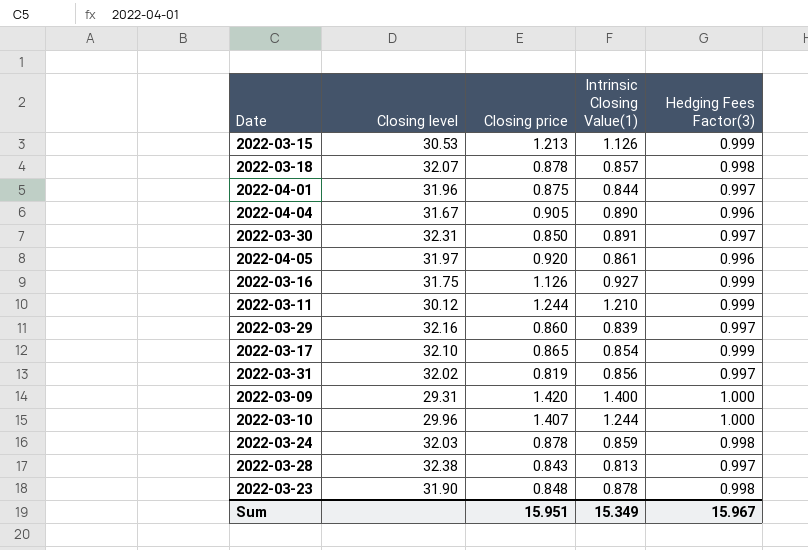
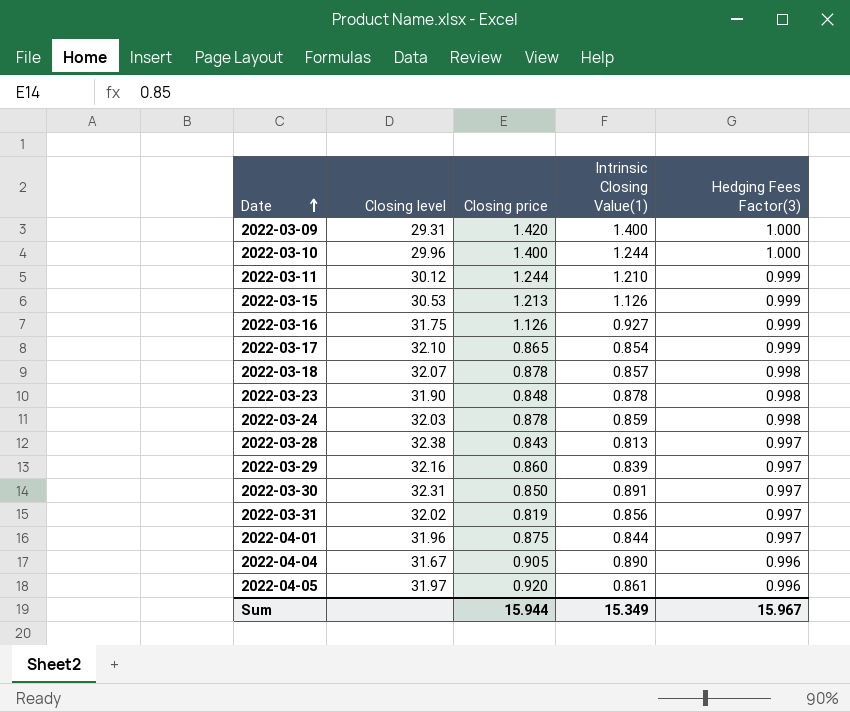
row order: none -> Date ascending
2022-03-10 | Closing price: 1.407 -> 1.400
Sum | Closing price: 15.951 -> 15.944

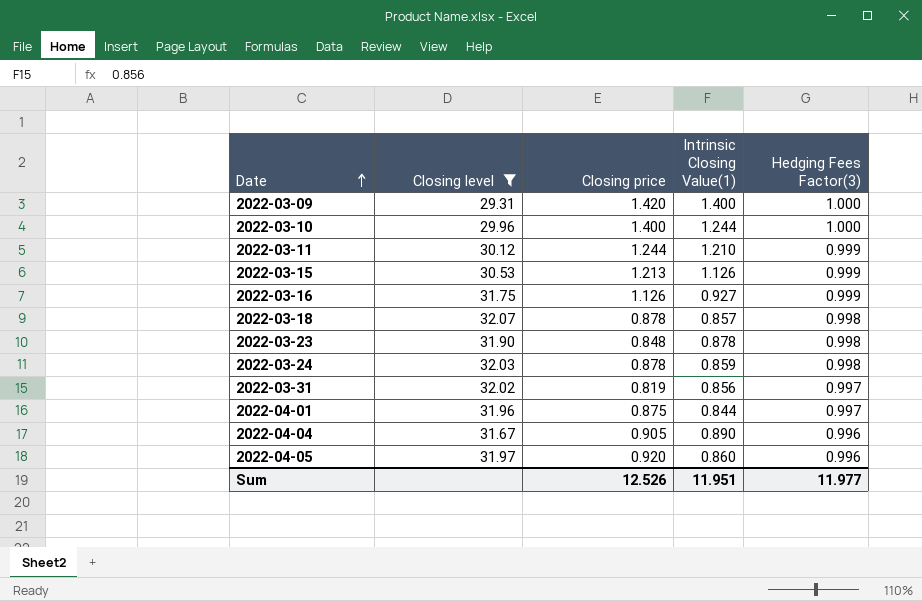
filter: none -> Closing level <= 32.07
2022-04-05 | Intrinsic Closing Value(1): 0.861 -> 0.860
Sum | Closing price: 15.944 -> 12.526
Sum | Intrinsic Closing Value(1): 15.349 -> 11.951
Sum | Hedging Fees Factor(3): 15.967 -> 11.977

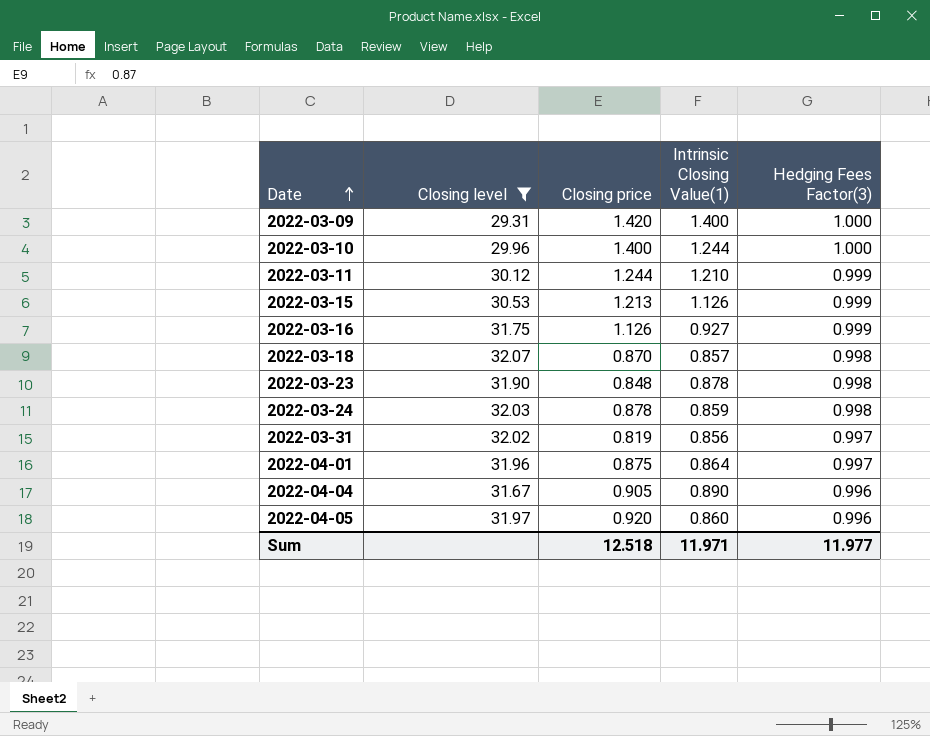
2022-03-18 | Closing price: 0.878 -> 0.870
2022-04-01 | Intrinsic Closing Value(1): 0.844 -> 0.864
Sum | Closing price: 12.526 -> 12.518
Sum | Intrinsic Closing Value(1): 11.951 -> 11.971

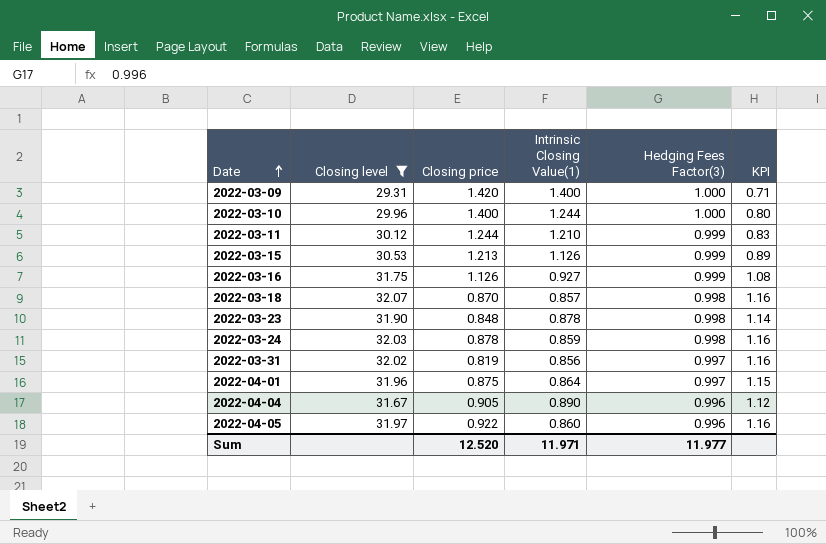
column KPI | formula: none -> [Hedging Fees Factor(3)] / [Intrinsic Closing Value(1)]
2022-04-05 | Closing price: 0.920 -> 0.922
Sum | Closing price: 12.518 -> 12.520

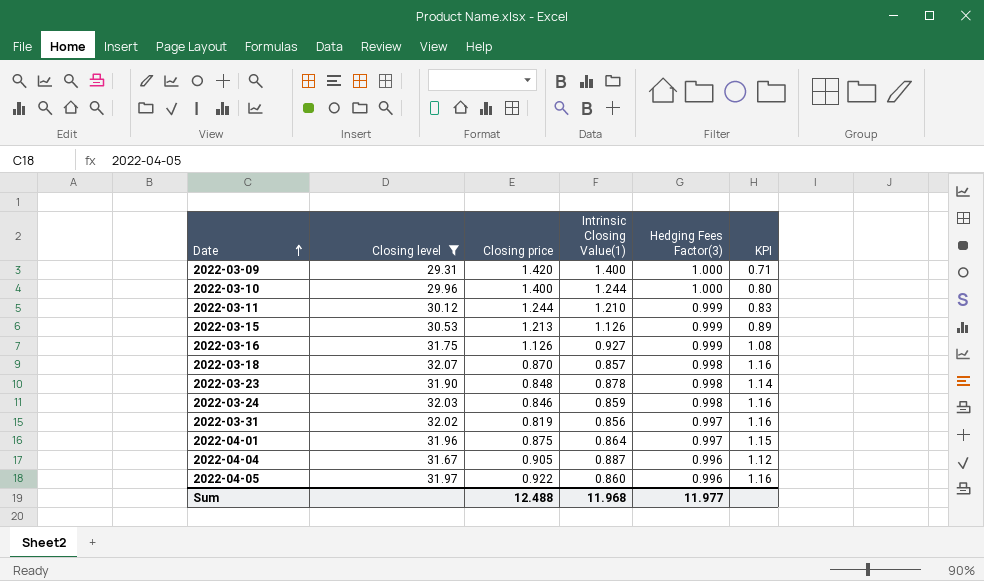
2022-03-24 | Closing price: 0.878 -> 0.846
2022-04-04 | Intrinsic Closing Value(1): 0.890 -> 0.887
Sum | Closing price: 12.520 -> 12.488
Sum | Intrinsic Closing Value(1): 11.971 -> 11.968

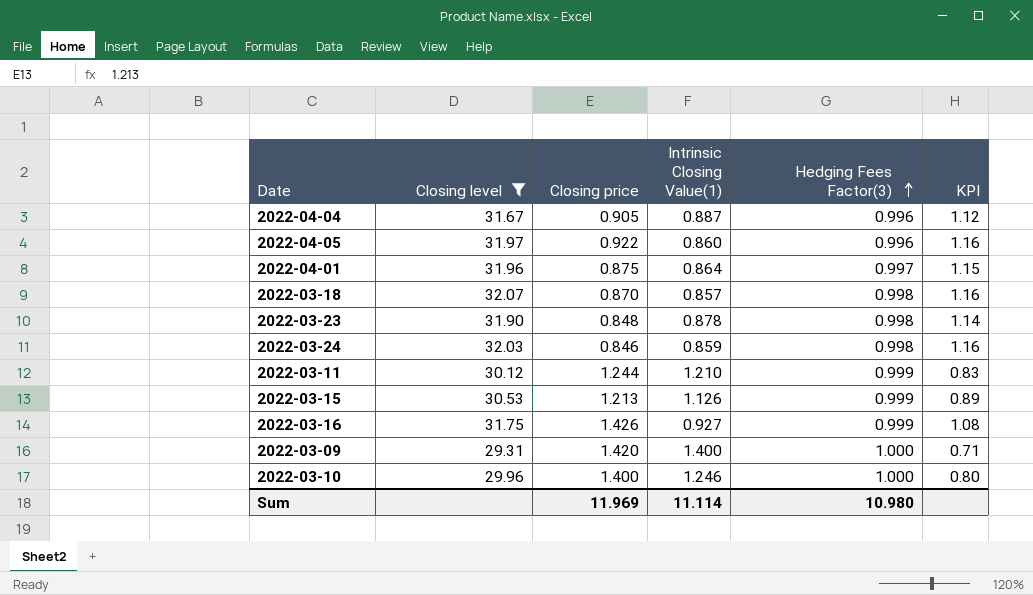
row order: Date ascending -> Hedging Fees Factor(3) ascending
row 2022-03-31: 32.02 | 0.819 | 0.856 | 0.997 | 1.16 -> none
2022-03-16 | Closing price: 1.126 -> 1.426
2022-03-10 | Intrinsic Closing Value(1): 1.244 -> 1.246
Sum | Closing price: 12.488 -> 11.969
Sum | Intrinsic Closing Value(1): 11.968 -> 11.114
Sum | Hedging Fees Factor(3): 11.977 -> 10.980

